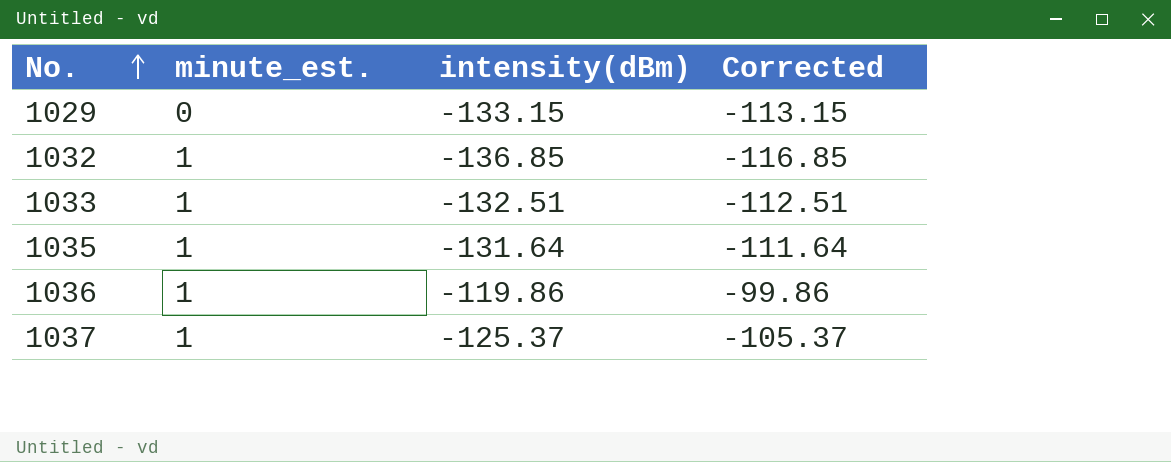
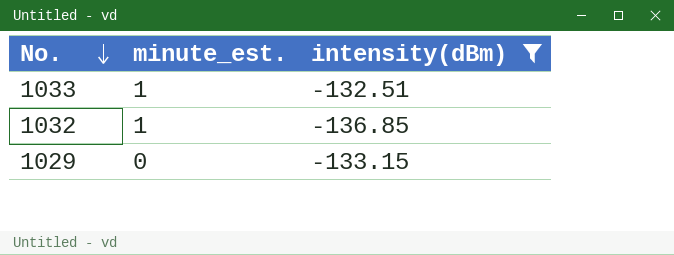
filter: none -> intensity(dBm) <= -132.51
row order: No. ascending -> No. descending
column Corrected | formula: [intensity(dBm)] + 20 -> none

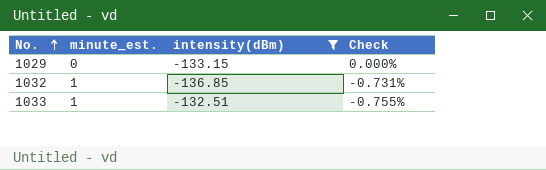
row order: No. descending -> No. ascending
column Check | formula: none -> [minute_est.] / [intensity(dBm)]

